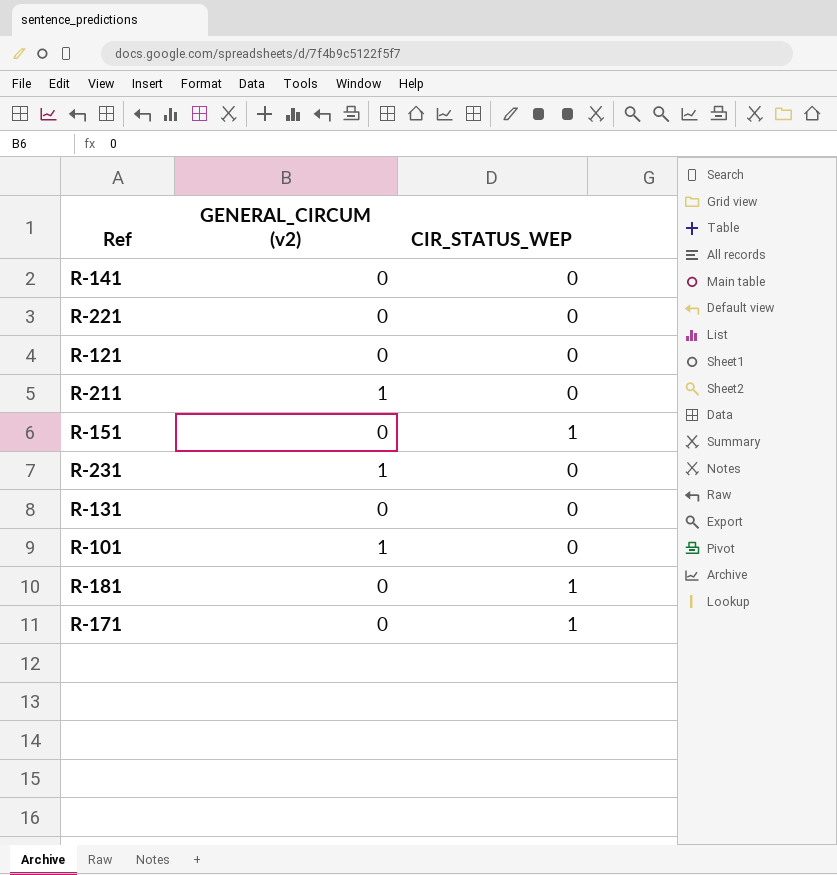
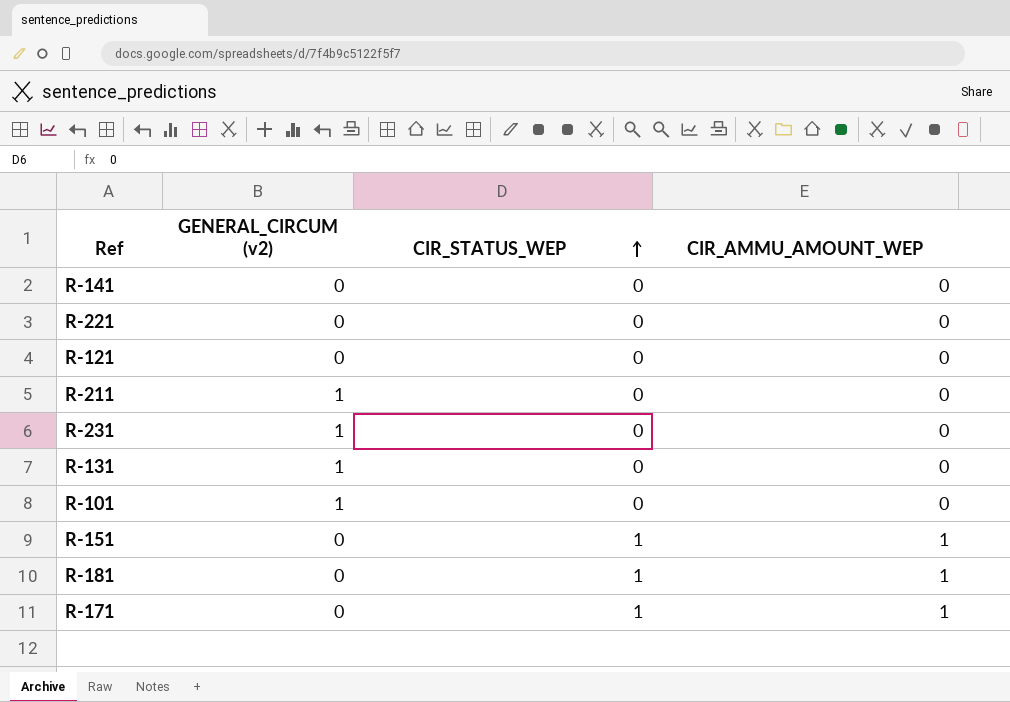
row order: none -> CIR_STATUS_WEP ascending
column CIR_AMMU_AMOUNT_WEP | position: none -> 4
R-131 | GENERAL_CIRCUM (v2): 0 -> 1

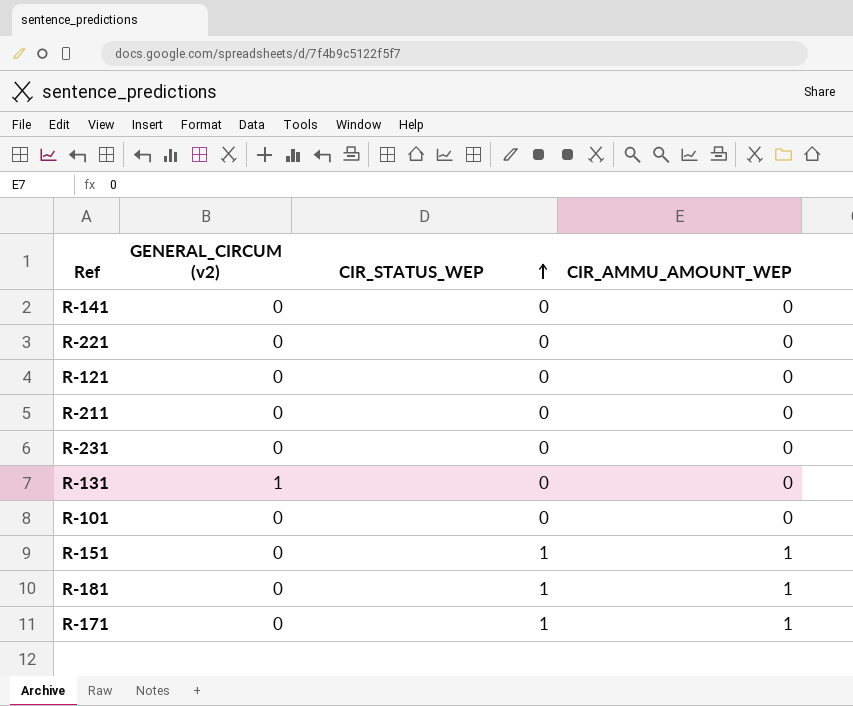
R-211 | GENERAL_CIRCUM (v2): 1 -> 0
R-231 | GENERAL_CIRCUM (v2): 1 -> 0
R-101 | GENERAL_CIRCUM (v2): 1 -> 0

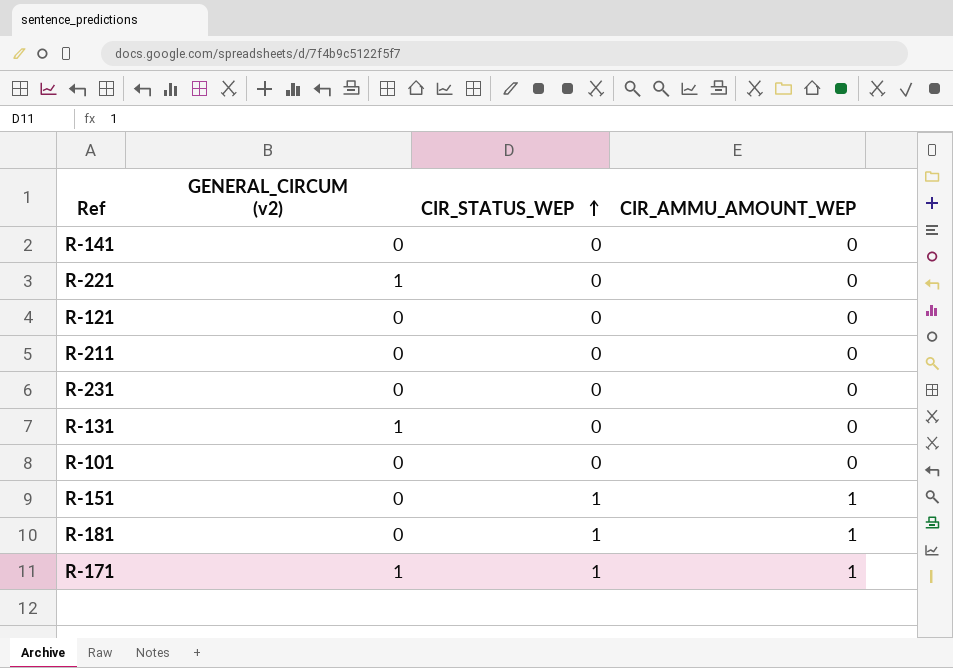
R-221 | GENERAL_CIRCUM (v2): 0 -> 1
R-171 | GENERAL_CIRCUM (v2): 0 -> 1

